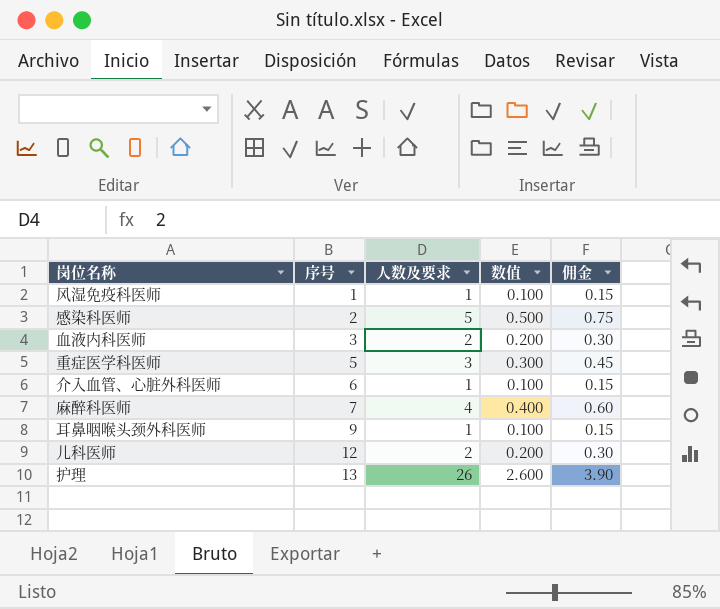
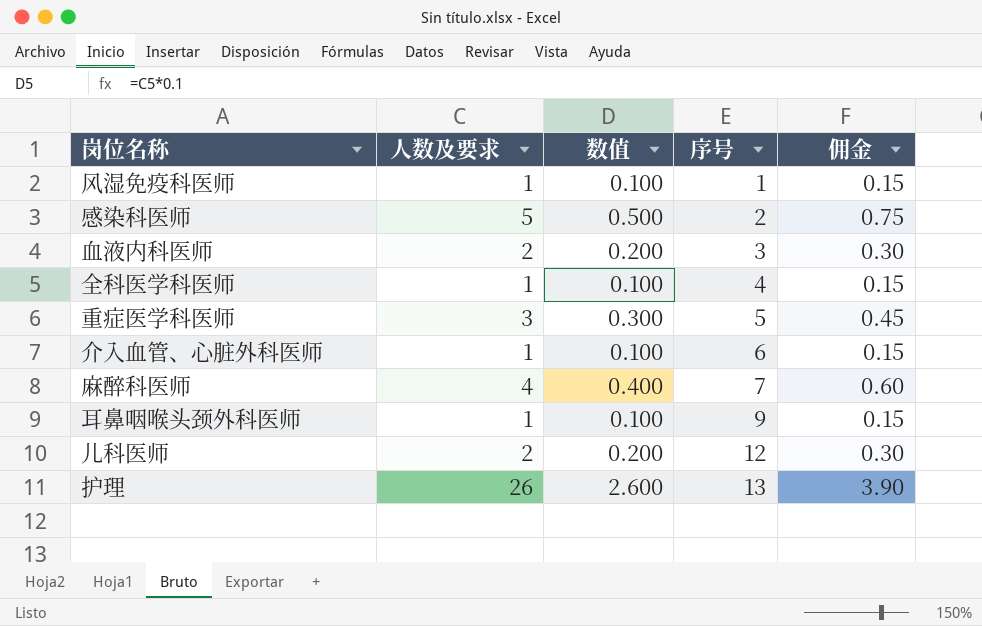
column 序号 | position: 2 -> 4
row 全科医学科医师: none -> 1 | 0.100 | 4 | 0.15

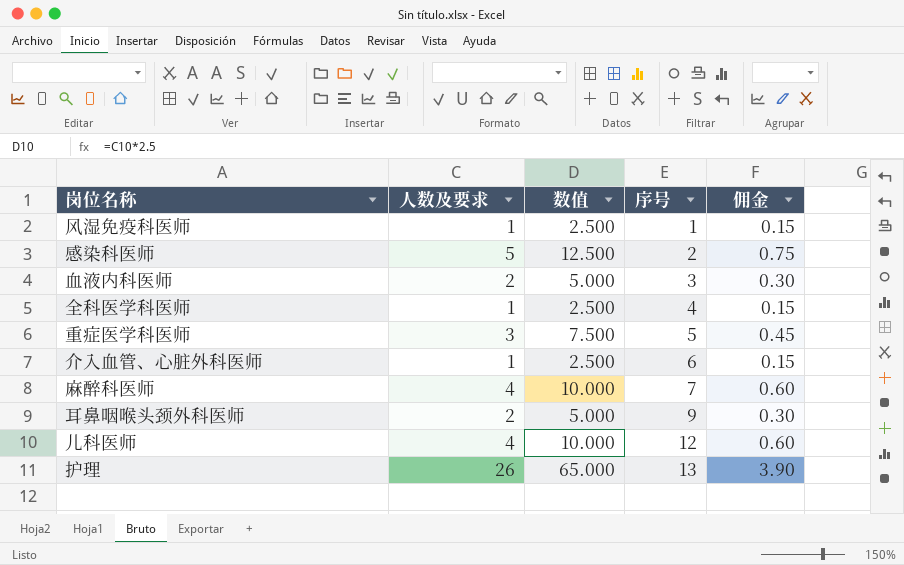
column 数值 | formula: [人数及要求] * 0.1 -> [人数及要求] * 2.5
耳鼻咽喉头颈外科医师 | 人数及要求: 1 -> 2
耳鼻咽喉头颈外科医师 | 佣金: 0.15 -> 0.30
儿科医师 | 人数及要求: 2 -> 4
儿科医师 | 佣金: 0.30 -> 0.60

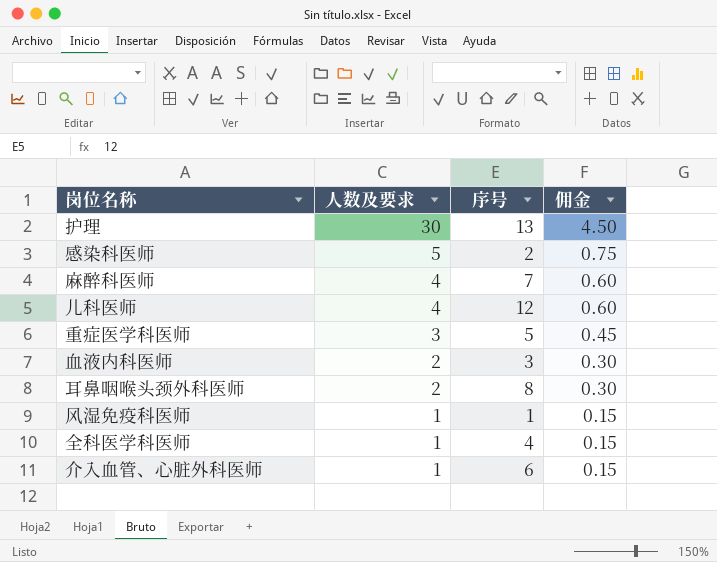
row order: 序号 ascending -> 人数及要求 descending
column 数值 | formula: [人数及要求] * 2.5 -> none
护理 | 人数及要求: 26 -> 30
护理 | 佣金: 3.90 -> 4.50
耳鼻咽喉头颈外科医师 | 序号: 9 -> 8

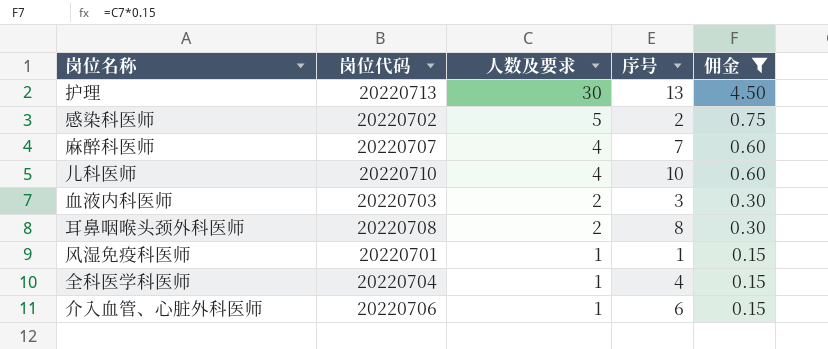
filter: none -> 佣金 != 0.45
column 岗位代码 | position: none -> 2
儿科医师 | 序号: 12 -> 10

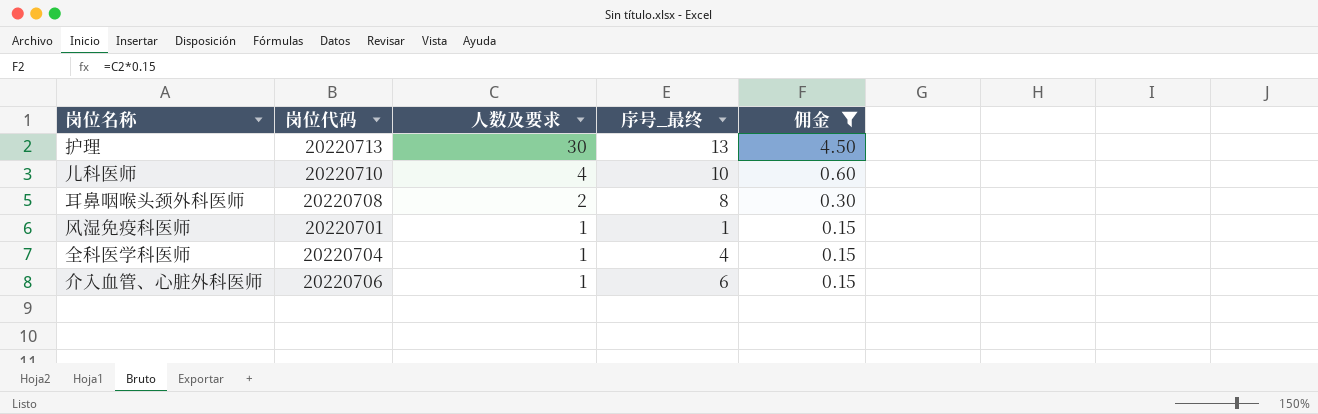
column name: 序号 -> 序号_最终
row 感染科医师: 20220702 | 5 | 2 | 0.75 -> none
row 麻醉科医师: 20220707 | 4 | 7 | 0.60 -> none
row 血液内科医师: 20220703 | 2 | 3 | 0.30 -> none

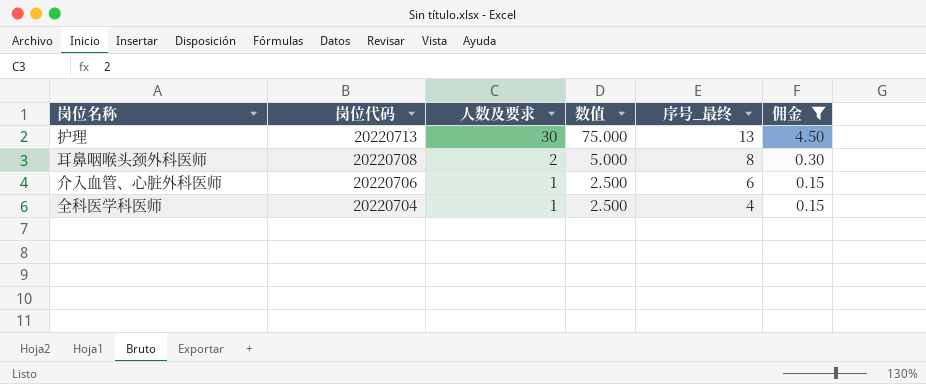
row order: 人数及要求 descending -> 岗位代码 descending
column 数值 | formula: none -> [人数及要求] * 2.5
row 儿科医师: 20220710 | 4 | 10 | 0.60 -> none
row 风湿免疫科医师: 20220701 | 1 | 1 | 0.15 -> none

